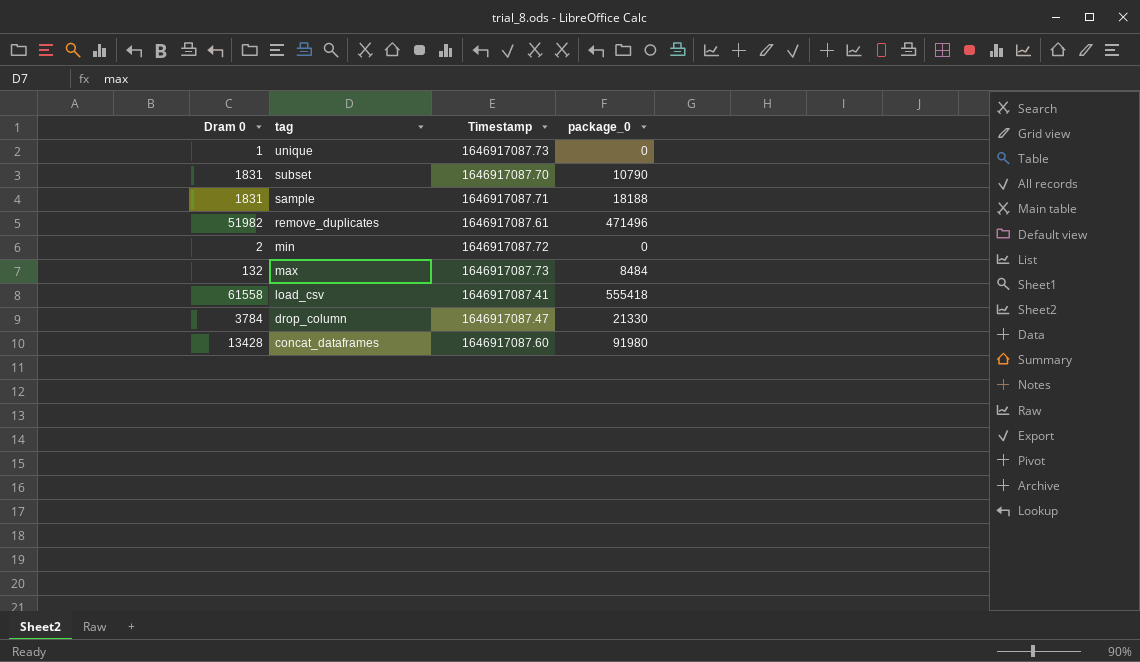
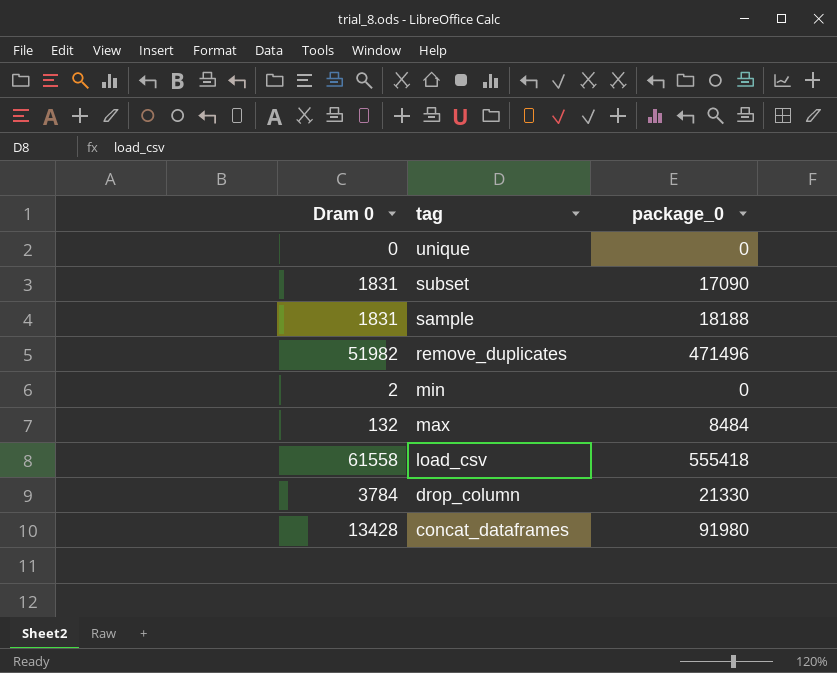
column Timestamp | position: 3 -> none
unique | Dram 0: 1 -> 0
subset | package_0: 10790 -> 17090

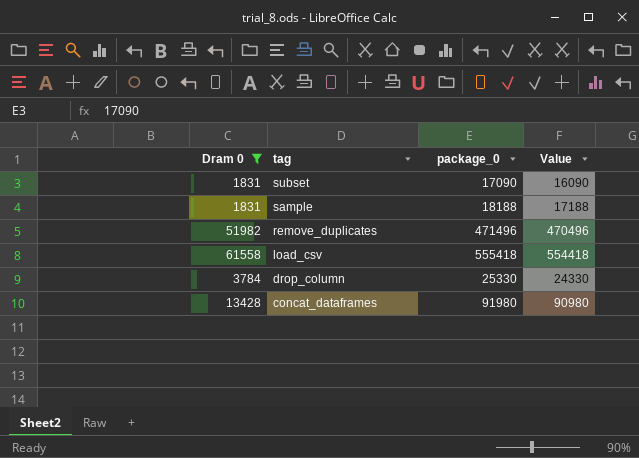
filter: none -> Dram 0 >= 1831
column Value | formula: none -> [package_0] - 1000
drop_column | package_0: 21330 -> 25330

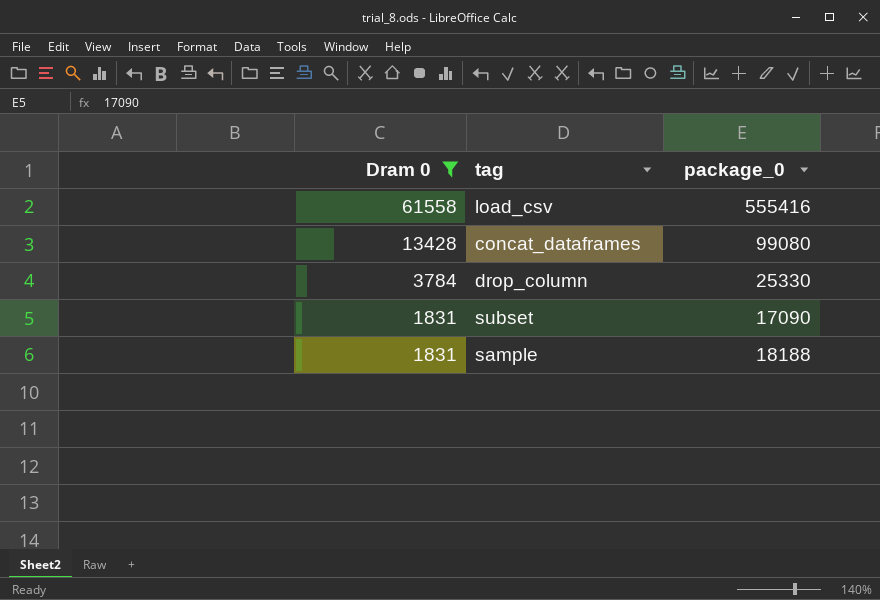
row order: tag descending -> Dram 0 descending
column Value | formula: [package_0] - 1000 -> none
row remove_duplicates: 51982 | 471496 | 470496 -> none
load_csv | package_0: 555418 -> 555416
concat_dataframes | package_0: 91980 -> 99080

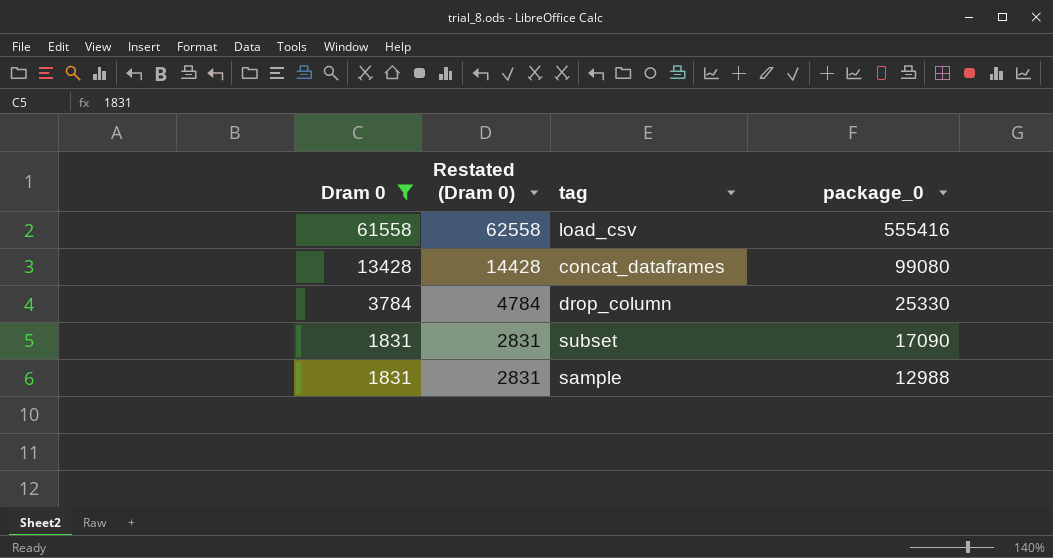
column Restated (Dram 0) | formula: none -> [Dram 0] + 1000
sample | package_0: 18188 -> 12988

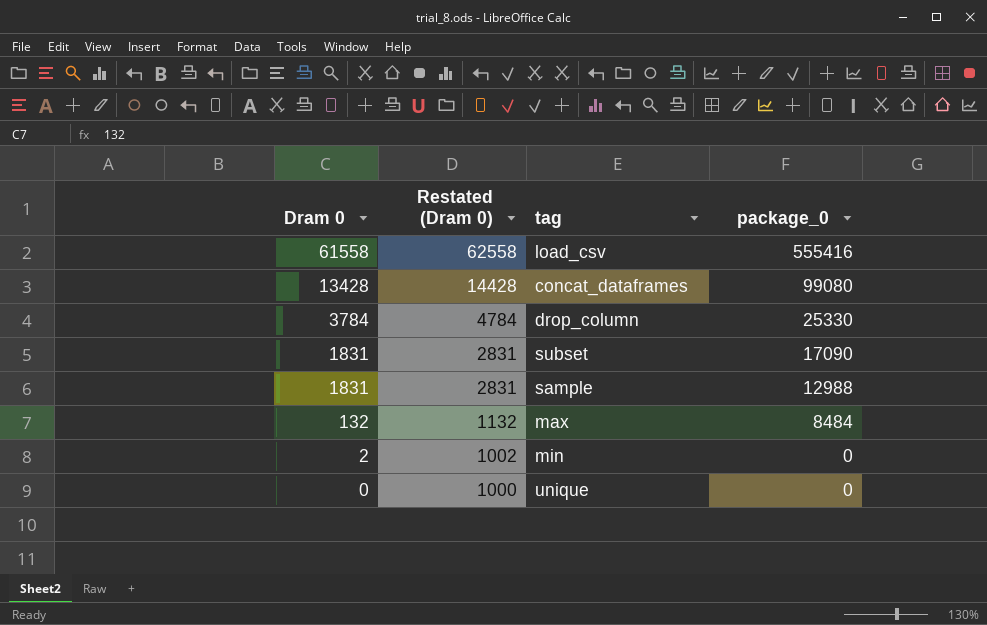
filter: Dram 0 >= 1831 -> none

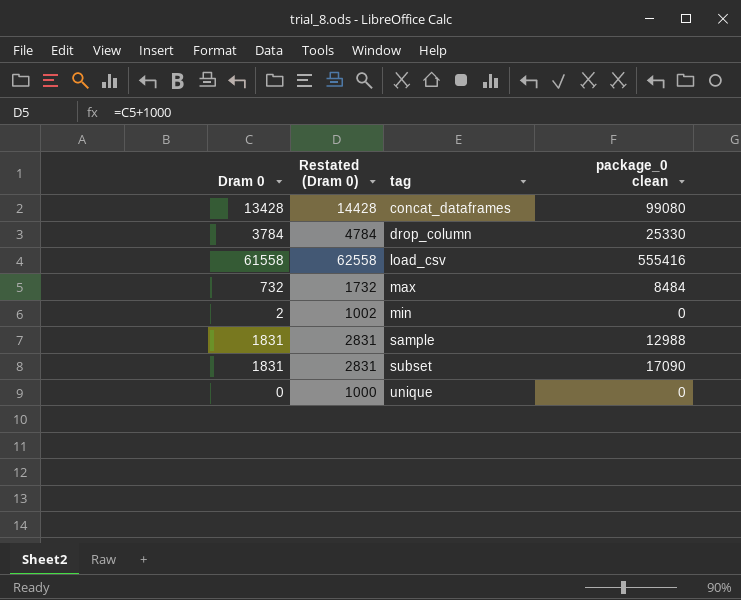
row order: Dram 0 descending -> tag ascending
column name: package_0 -> package_0 clean
max | Dram 0: 132 -> 732
max | Restated (Dram 0): 1132 -> 1732

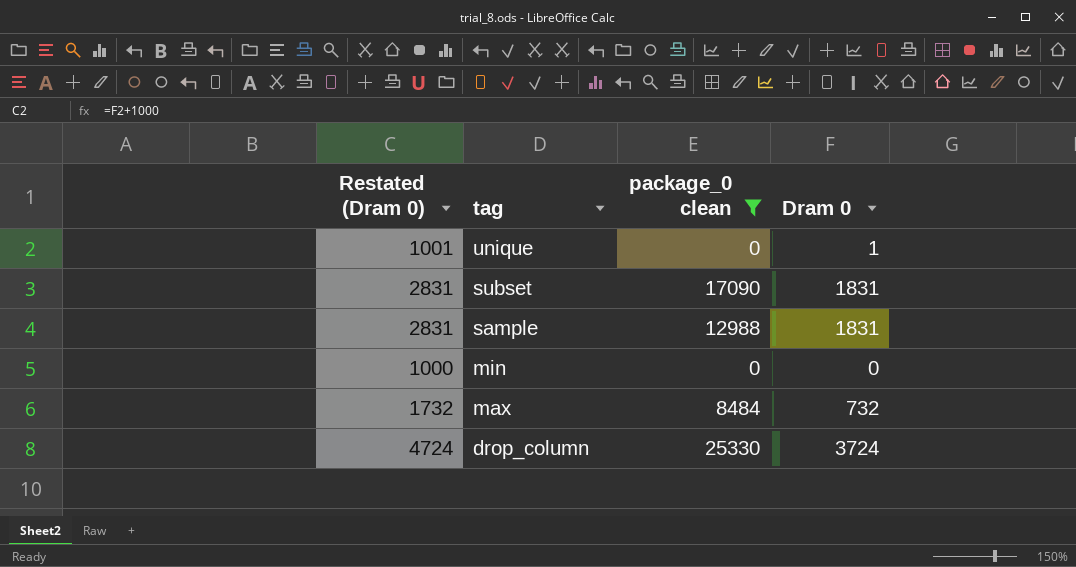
filter: none -> package_0 clean <= 25330
row order: tag ascending -> tag descending
column Dram 0 | position: 1 -> 4
unique | Restated (Dram 0): 1000 -> 1001
unique | Dram 0: 0 -> 1
min | Restated (Dram 0): 1002 -> 1000
min | Dram 0: 2 -> 0
drop_column | Restated (Dram 0): 4784 -> 4724
drop_column | Dram 0: 3784 -> 3724

